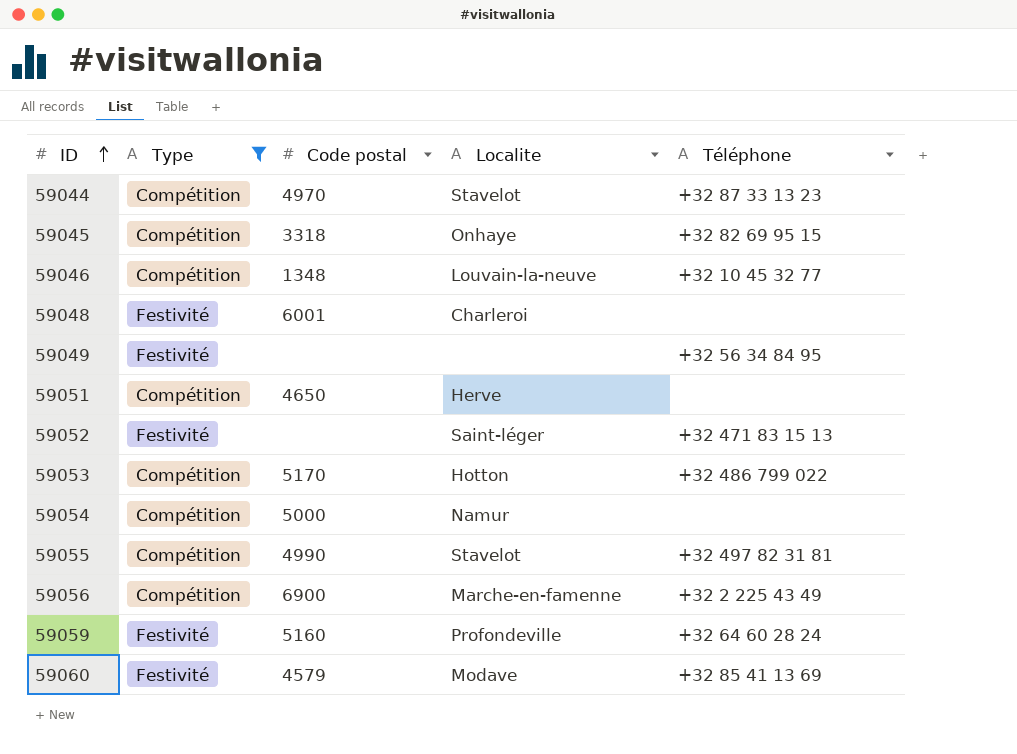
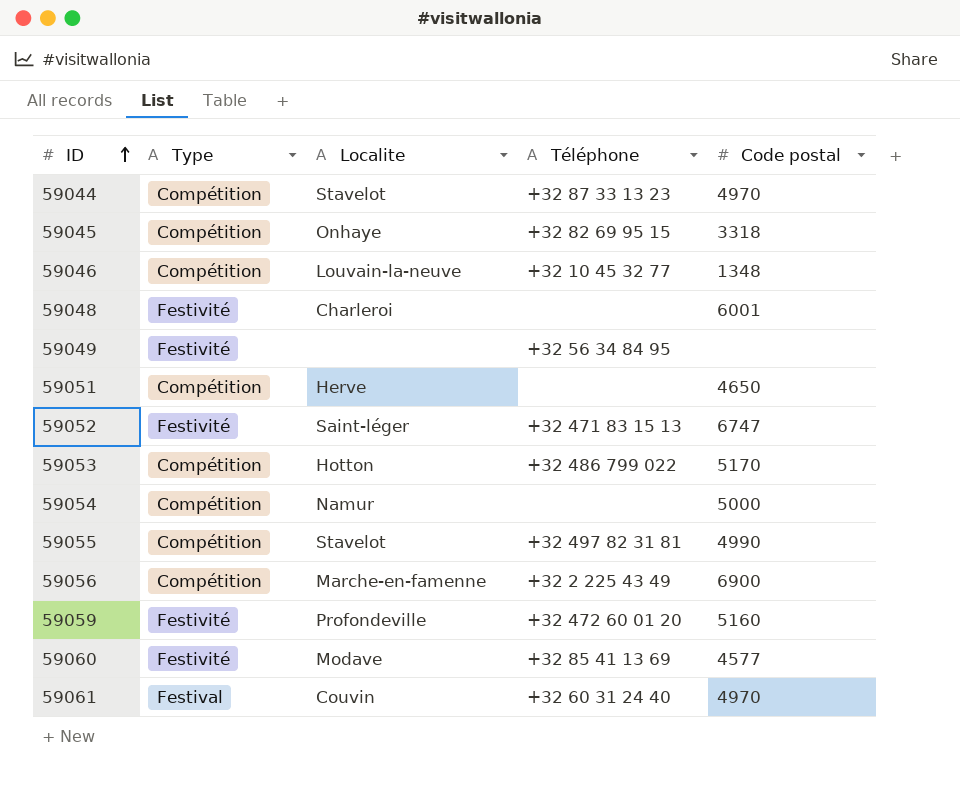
filter: Type != Festival -> none
column Code postal | position: 3 -> 5
59052 | Code postal: none -> 6747
59059 | Téléphone: +32 64 60 28 24 -> +32 472 60 01 20
59060 | Code postal: 4579 -> 4577

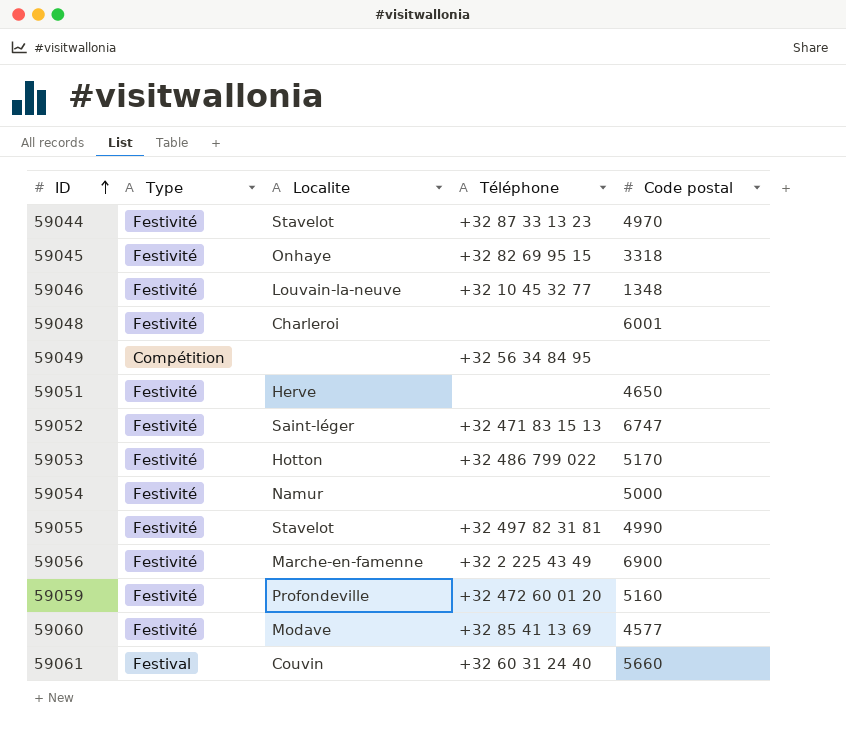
59044 | Type: Compétition -> Festivité
59045 | Type: Compétition -> Festivité
59046 | Type: Compétition -> Festivité
59049 | Type: Festivité -> Compétition
59051 | Type: Compétition -> Festivité
59053 | Type: Compétition -> Festivité
59054 | Type: Compétition -> Festivité
59055 | Type: Compétition -> Festivité
59056 | Type: Compétition -> Festivité
59061 | Code postal: 4970 -> 5660

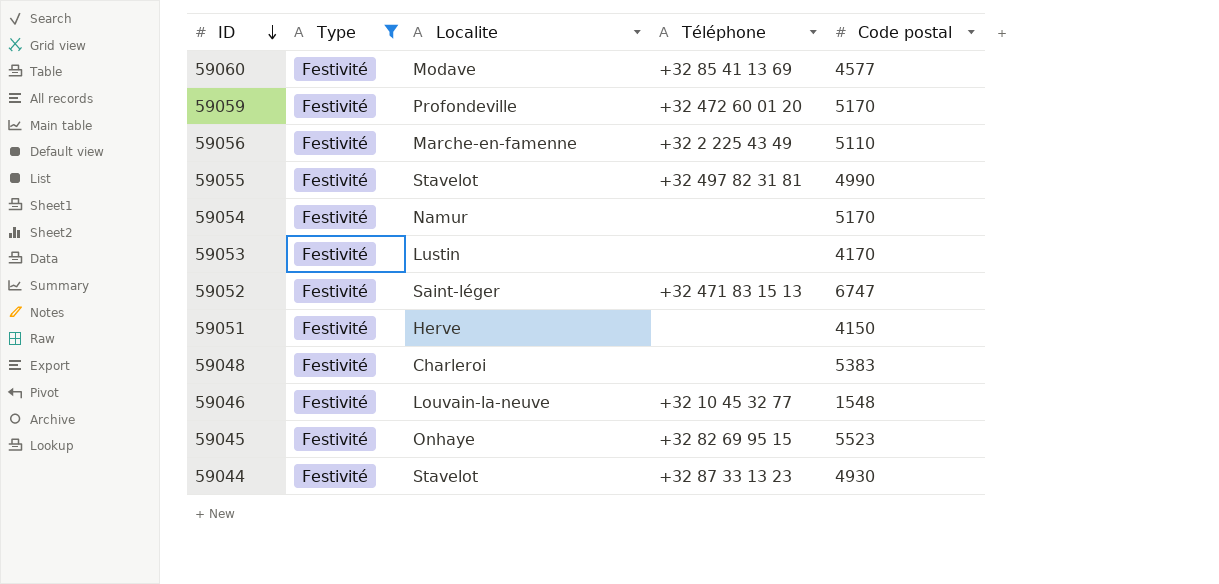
filter: none -> Type = Festivité
row order: ID ascending -> ID descending
59059 | Code postal: 5160 -> 5170
59056 | Code postal: 6900 -> 5110
59054 | Code postal: 5000 -> 5170
59053 | Localite: Hotton -> Lustin
59053 | Téléphone: +32 486 799 022 -> none
59053 | Code postal: 5170 -> 4170
59051 | Code postal: 4650 -> 4150
59048 | Code postal: 6001 -> 5383
59046 | Code postal: 1348 -> 1548
59045 | Code postal: 3318 -> 5523
59044 | Code postal: 4970 -> 4930

